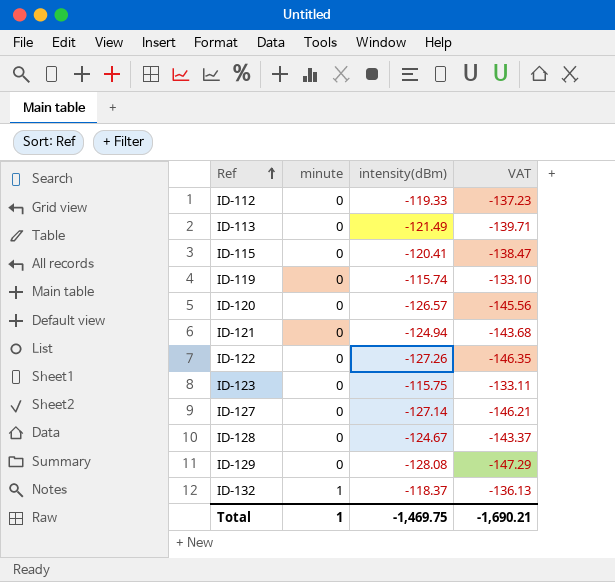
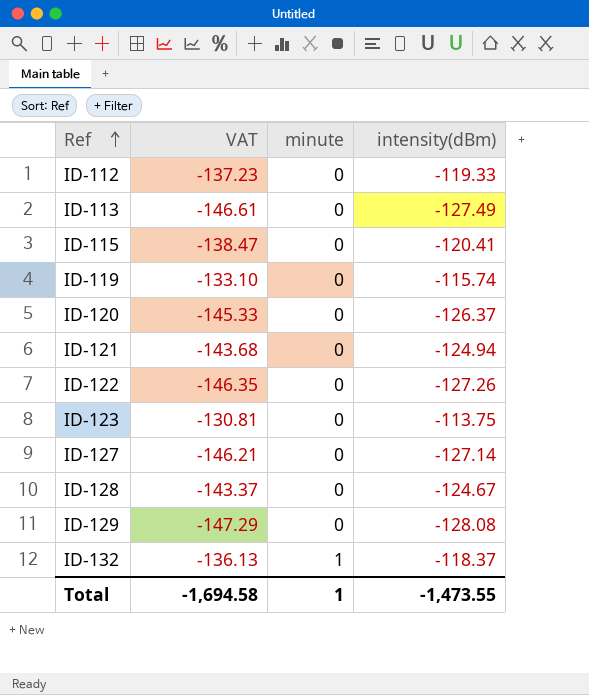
column VAT | position: 4 -> 2
ID-113 | VAT: -139.71 -> -146.61
ID-113 | intensity(dBm): -121.49 -> -127.49
ID-120 | VAT: -145.56 -> -145.33
ID-120 | intensity(dBm): -126.57 -> -126.37
ID-123 | VAT: -133.11 -> -130.81
ID-123 | intensity(dBm): -115.75 -> -113.75
Total | VAT: -1,690.21 -> -1,694.58
Total | intensity(dBm): -1,469.75 -> -1,473.55

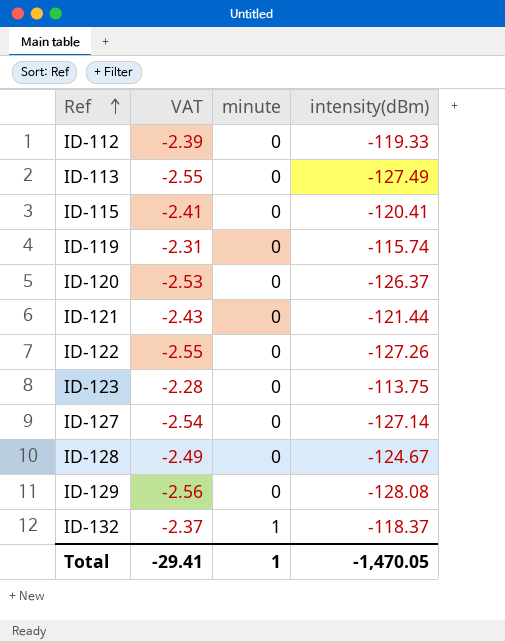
column VAT | formula: [intensity(dBm)] * 1.15 -> [intensity(dBm)] * 0.02
ID-121 | intensity(dBm): -124.94 -> -121.44
Total | VAT: -1,694.58 -> -29.41
Total | intensity(dBm): -1,473.55 -> -1,470.05

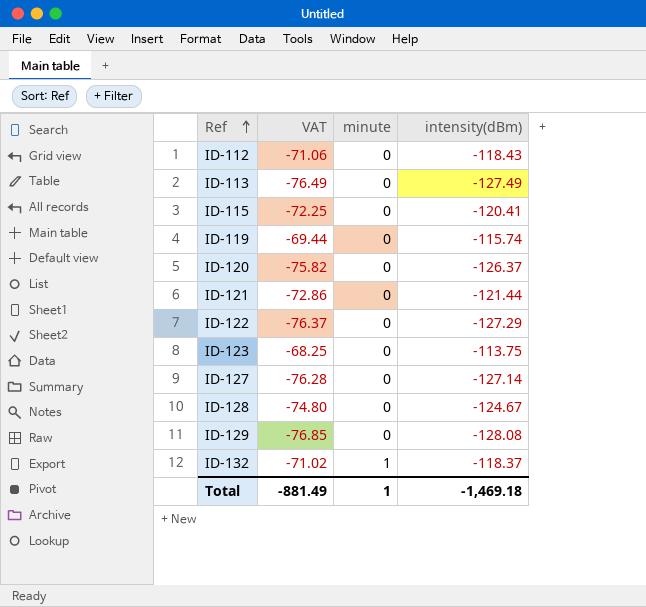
column VAT | formula: [intensity(dBm)] * 0.02 -> [intensity(dBm)] * 0.6
ID-112 | intensity(dBm): -119.33 -> -118.43
ID-122 | intensity(dBm): -127.26 -> -127.29
Total | VAT: -29.41 -> -881.49
Total | intensity(dBm): -1,470.05 -> -1,469.18

